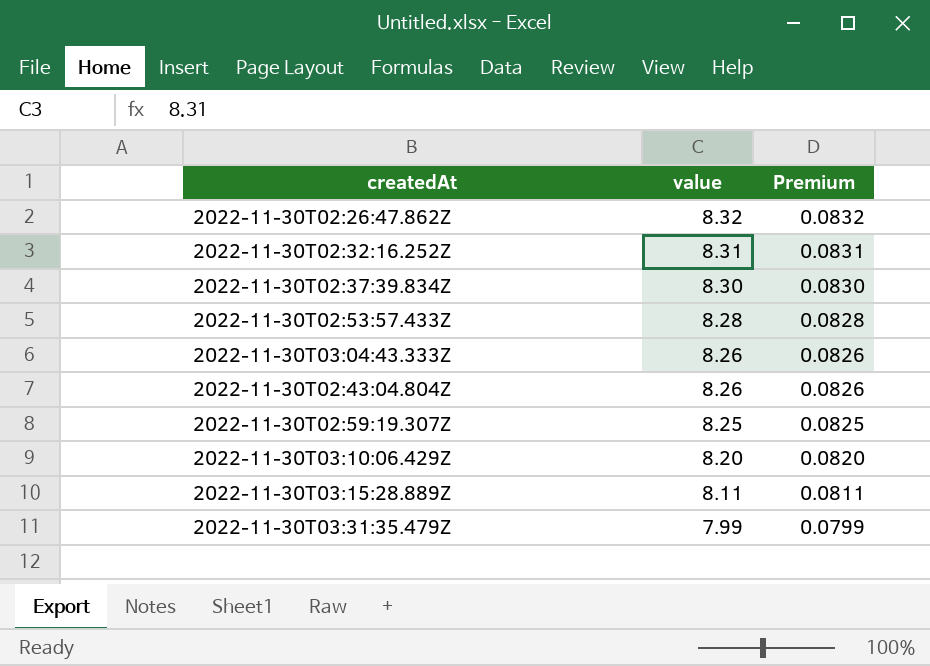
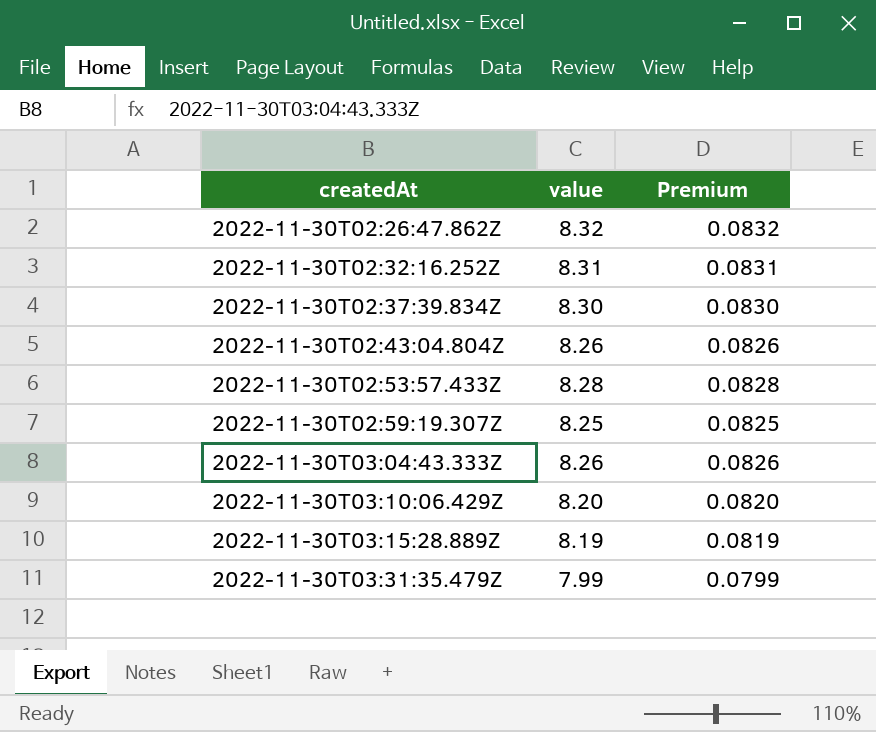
row order: value descending -> createdAt ascending
2022-11-30T03:15:28.889Z | value: 8.11 -> 8.19
2022-11-30T03:15:28.889Z | Premium: 0.0811 -> 0.0819

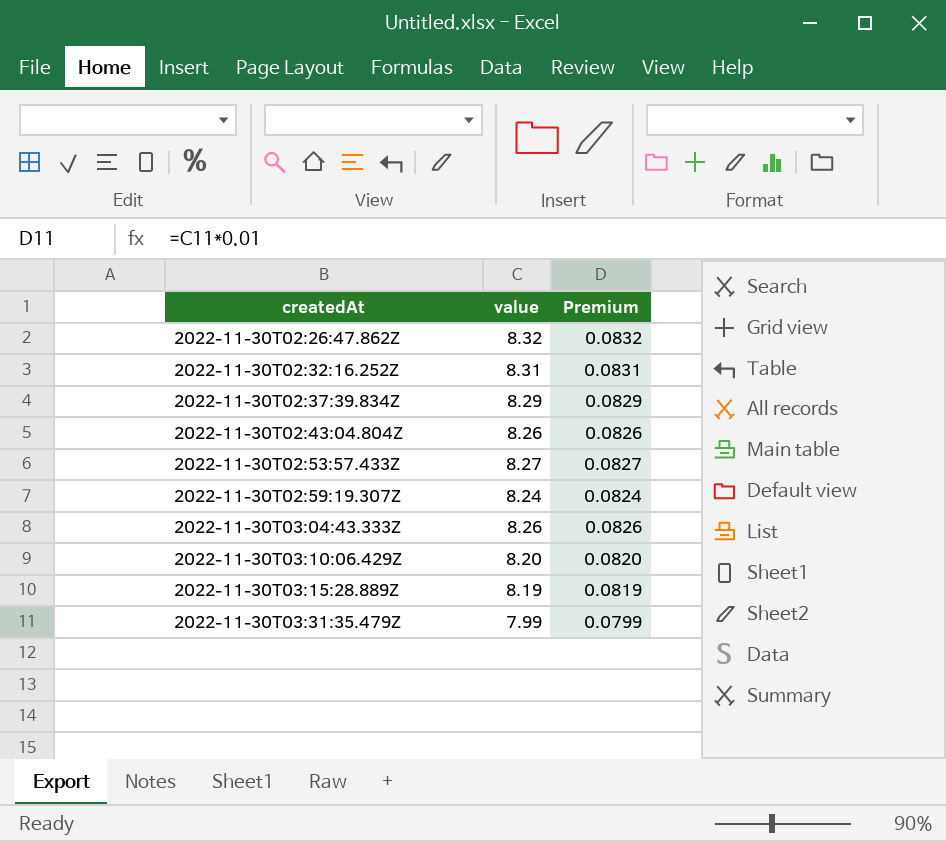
2022-11-30T02:37:39.834Z | value: 8.30 -> 8.29
2022-11-30T02:37:39.834Z | Premium: 0.0830 -> 0.0829
2022-11-30T02:53:57.433Z | value: 8.28 -> 8.27
2022-11-30T02:53:57.433Z | Premium: 0.0828 -> 0.0827
2022-11-30T02:59:19.307Z | value: 8.25 -> 8.24
2022-11-30T02:59:19.307Z | Premium: 0.0825 -> 0.0824

